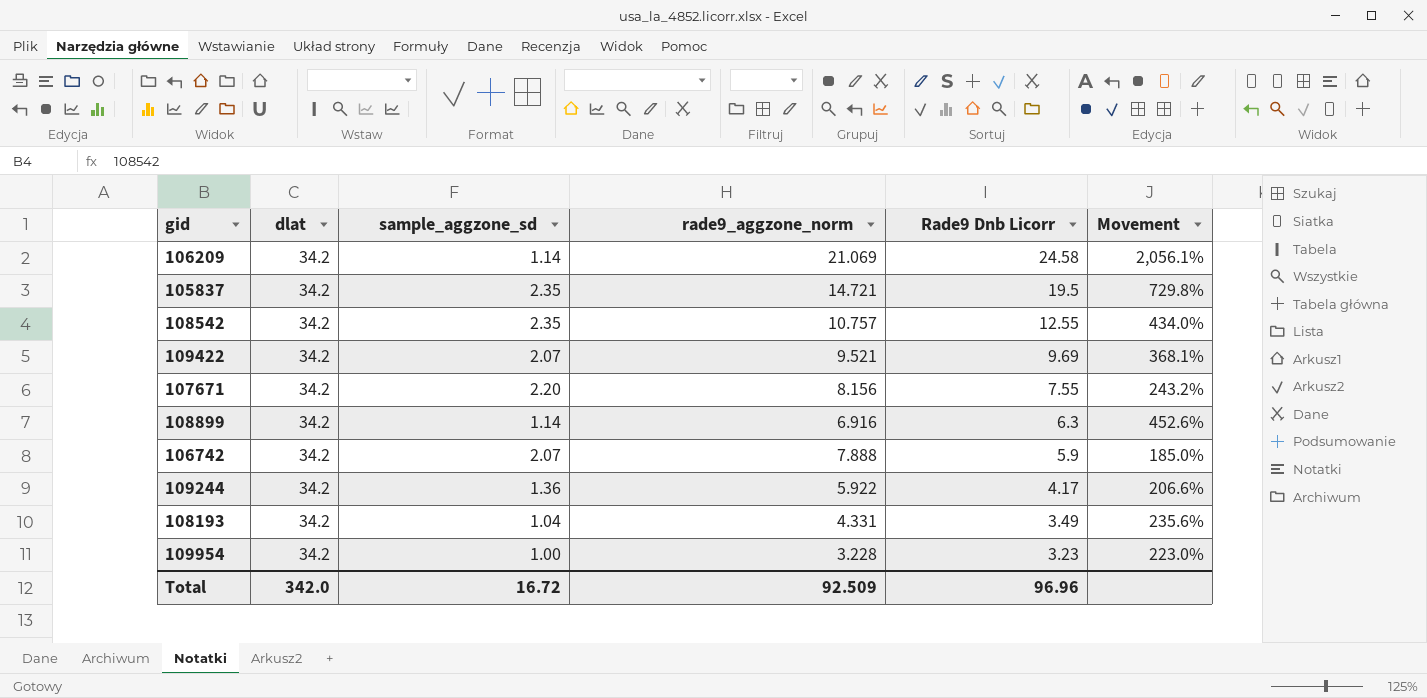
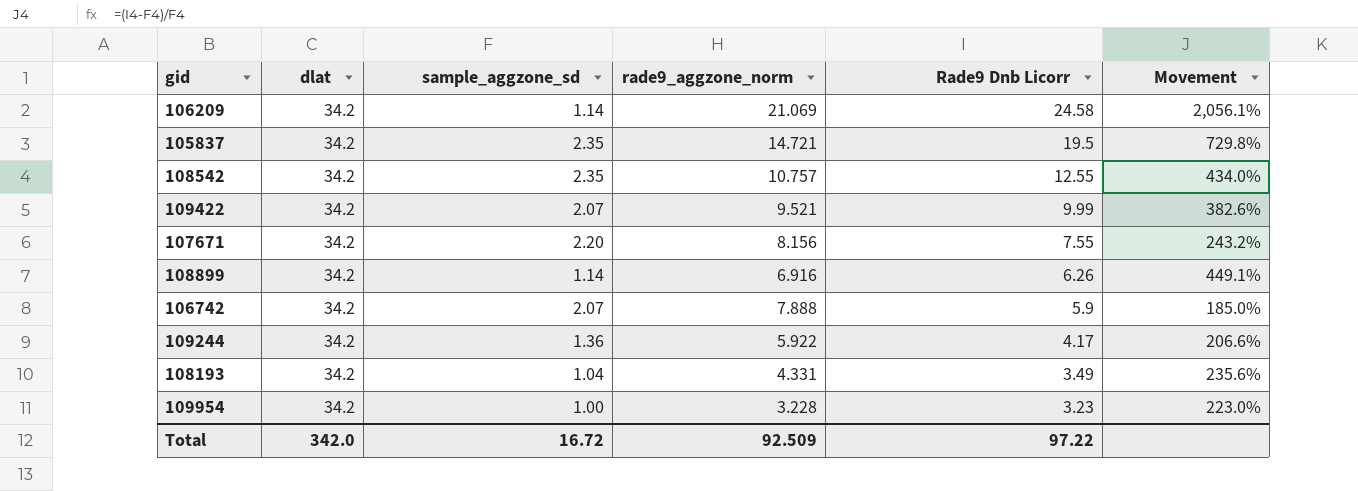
109422 | Rade9 Dnb Licorr: 9.69 -> 9.99
109422 | Movement: 368.1% -> 382.6%
108899 | Rade9 Dnb Licorr: 6.3 -> 6.26
108899 | Movement: 452.6% -> 449.1%
Total | Rade9 Dnb Licorr: 96.96 -> 97.22

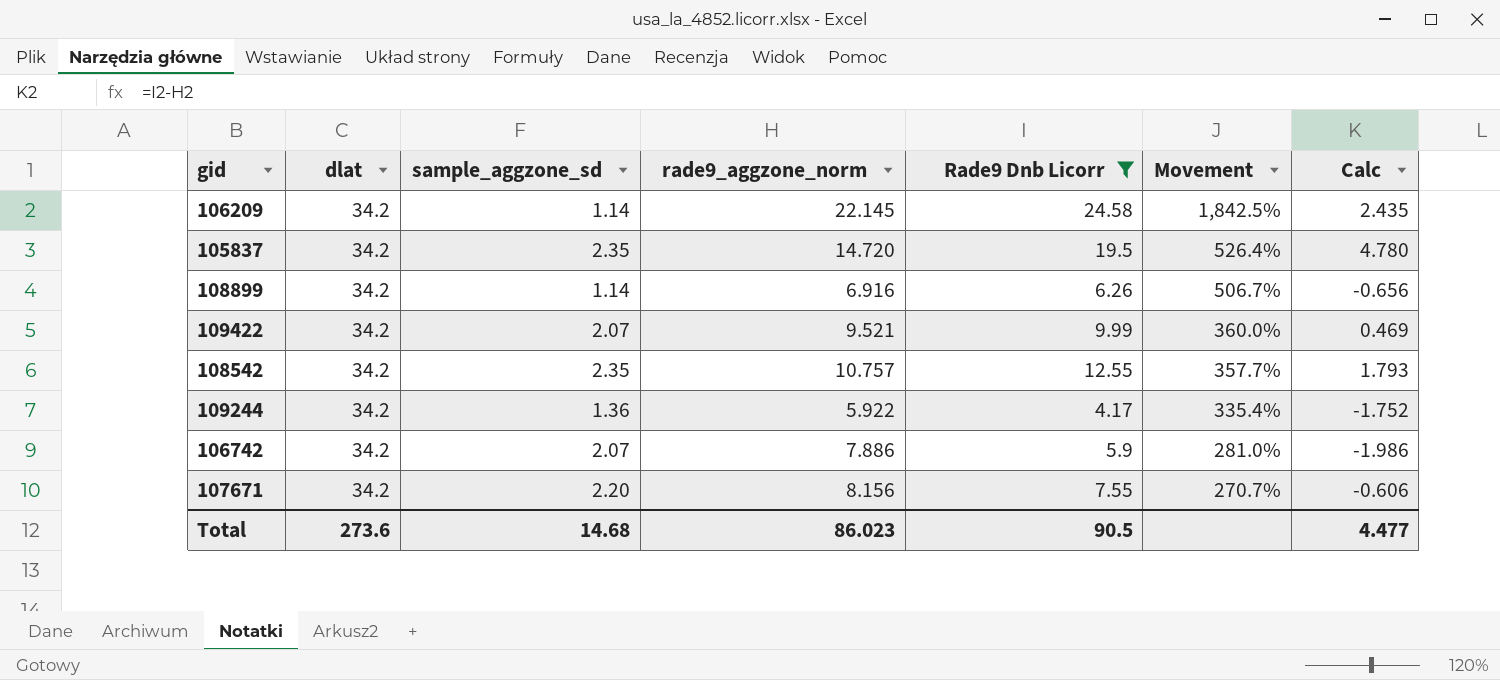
filter: none -> Rade9 Dnb Licorr >= 4.17
row order: Rade9 Dnb Licorr descending -> Movement descending
column Movement | formula: ([Rade9 Dnb Licorr] - [sample_aggzone_sd]) / [sample_aggzone_sd] -> ([rade9_aggzone_norm] - [sample_aggzone_sd]) / [sample_aggzone_sd]
column Calc | formula: none -> [Rade9 Dnb Licorr] - [rade9_aggzone_norm]
106209 | rade9_aggzone_norm: 21.069 -> 22.145
105837 | rade9_aggzone_norm: 14.721 -> 14.720
106742 | rade9_aggzone_norm: 7.888 -> 7.886
Total | dlat: 342.0 -> 273.6
Total | sample_aggzone_sd: 16.72 -> 14.68
Total | rade9_aggzone_norm: 92.509 -> 86.023
Total | Rade9 Dnb Licorr: 97.22 -> 90.5

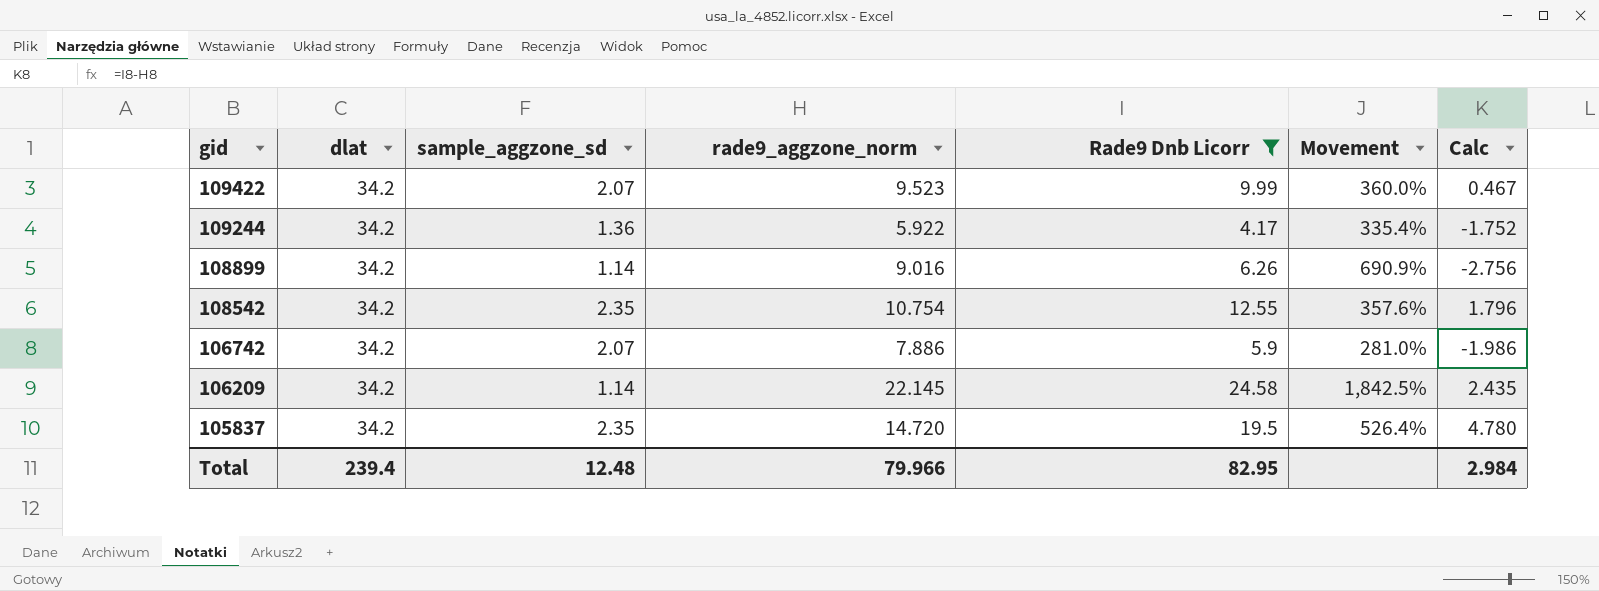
row order: Movement descending -> gid descending
row 107671: 34.2 | 2.20 | 8.156 | 7.55 | 270.7% | -0.606 -> none
109422 | rade9_aggzone_norm: 9.521 -> 9.523
109422 | Calc: 0.469 -> 0.467
108899 | rade9_aggzone_norm: 6.916 -> 9.016
108899 | Movement: 506.7% -> 690.9%
108899 | Calc: -0.656 -> -2.756
108542 | rade9_aggzone_norm: 10.757 -> 10.754
108542 | Movement: 357.7% -> 357.6%
108542 | Calc: 1.793 -> 1.796
Total | dlat: 273.6 -> 239.4
Total | sample_aggzone_sd: 14.68 -> 12.48
Total | rade9_aggzone_norm: 86.023 -> 79.966
Total | Rade9 Dnb Licorr: 90.5 -> 82.95
Total | Calc: 4.477 -> 2.984

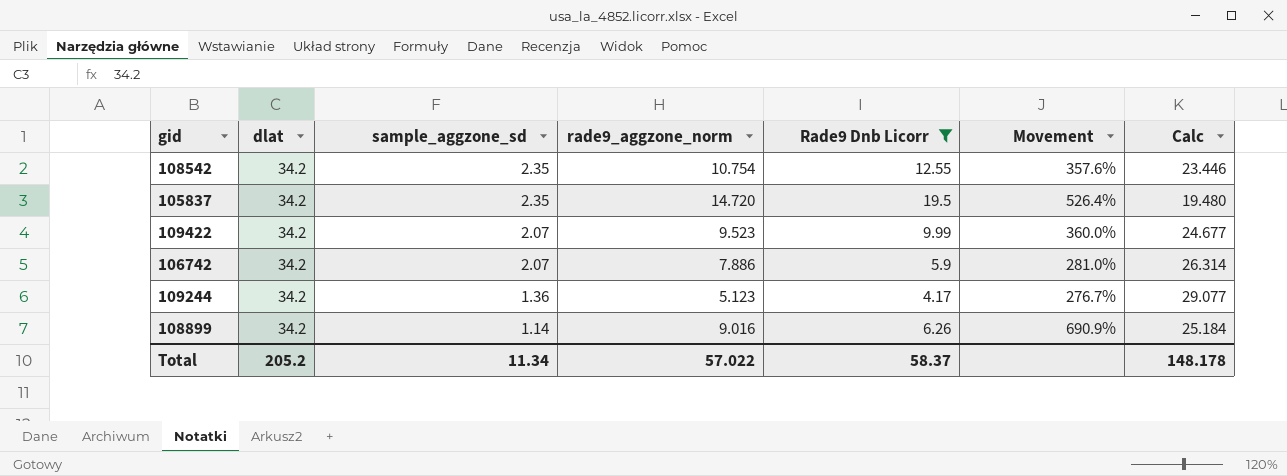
row order: gid descending -> sample_aggzone_sd descending
column Calc | formula: [Rade9 Dnb Licorr] - [rade9_aggzone_norm] -> [dlat] - [rade9_aggzone_norm]
row 106209: 34.2 | 1.14 | 22.145 | 24.58 | 1,842.5% | 2.435 -> none
109244 | rade9_aggzone_norm: 5.922 -> 5.123
109244 | Movement: 335.4% -> 276.7%
Total | dlat: 239.4 -> 205.2
Total | sample_aggzone_sd: 12.48 -> 11.34
Total | rade9_aggzone_norm: 79.966 -> 57.022
Total | Rade9 Dnb Licorr: 82.95 -> 58.37
Total | Calc: 2.984 -> 148.178

